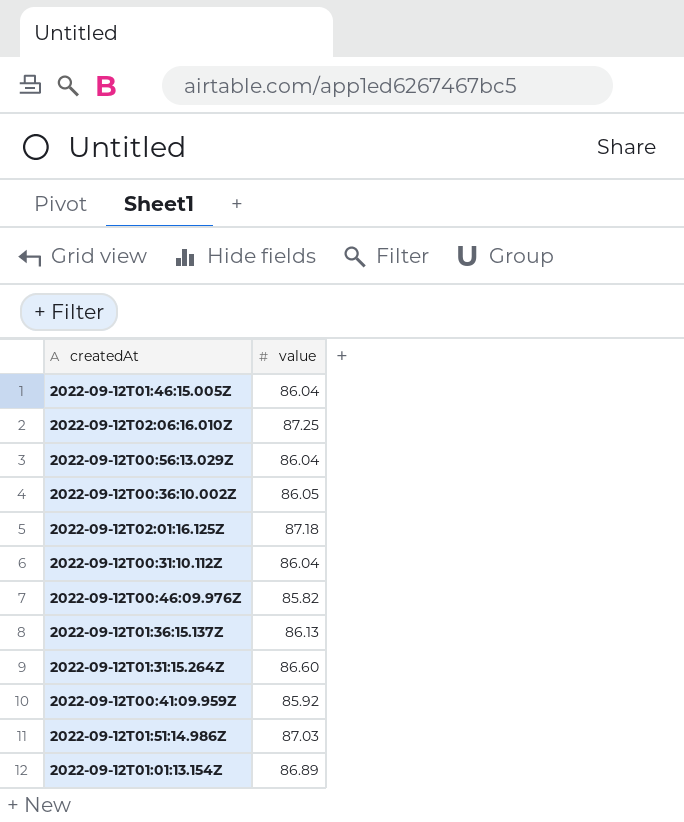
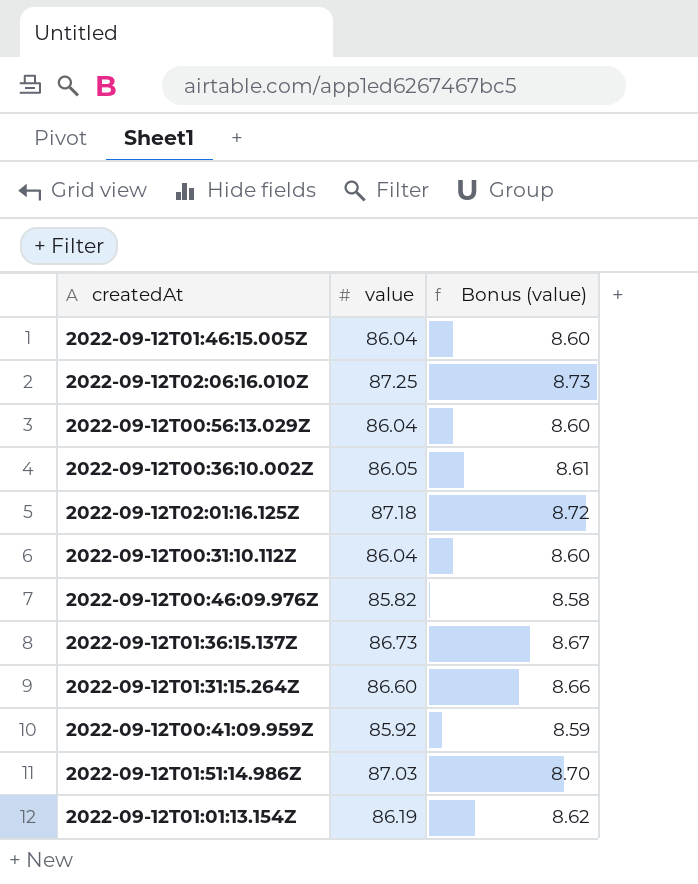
column Bonus (value) | formula: none -> [value] * 0.1
2022-09-12T01:36:15.137Z | value: 86.13 -> 86.73
2022-09-12T01:01:13.154Z | value: 86.89 -> 86.19

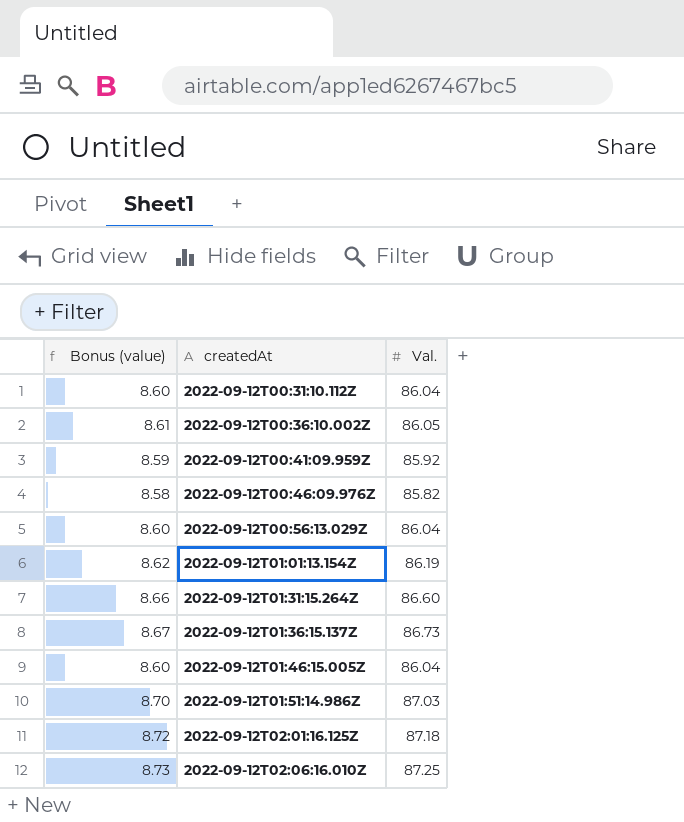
row order: none -> createdAt ascending
column Bonus (value) | position: 3 -> 1
column name: value -> Val.

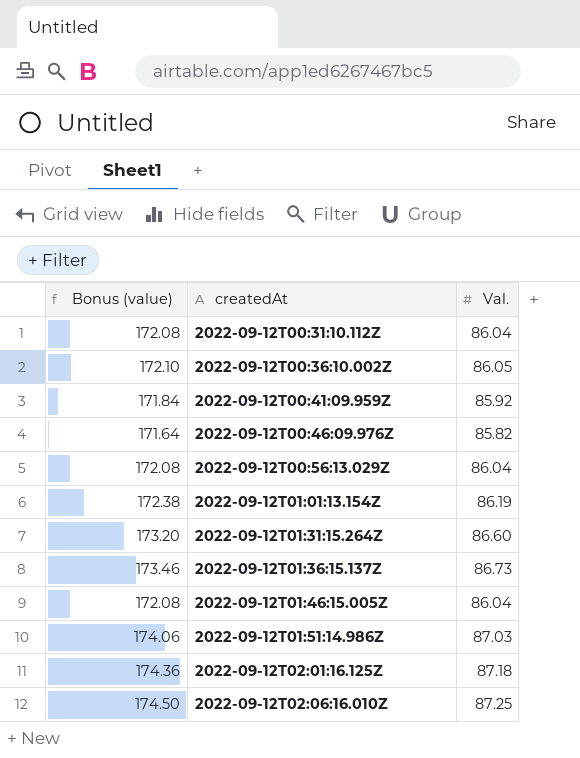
column Bonus (value) | formula: [Val.] * 0.1 -> [Val.] * 2

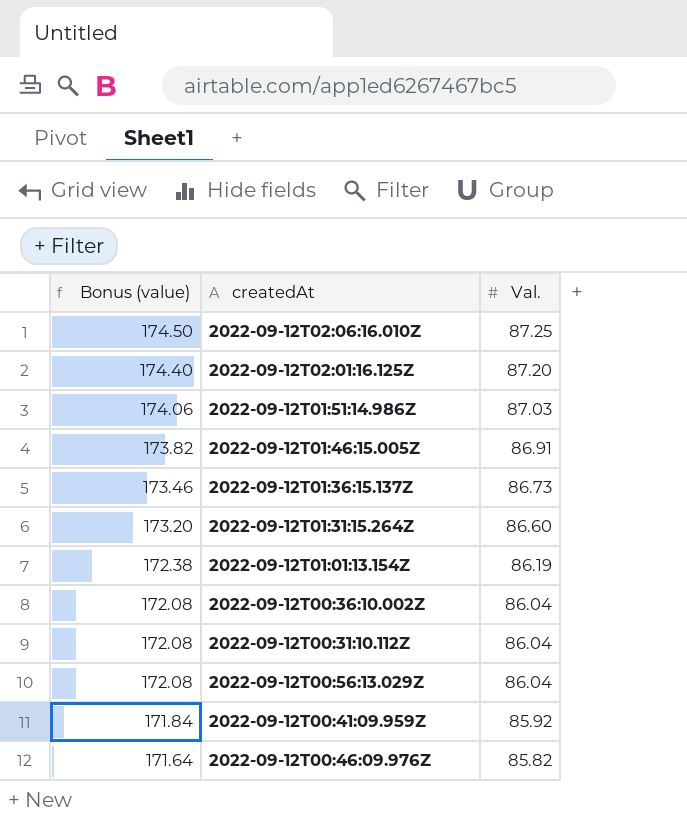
row order: createdAt ascending -> Bonus (value) descending
2022-09-12T02:01:16.125Z | Bonus (value): 174.36 -> 174.40
2022-09-12T02:01:16.125Z | Val.: 87.18 -> 87.20
2022-09-12T01:46:15.005Z | Bonus (value): 172.08 -> 173.82
2022-09-12T01:46:15.005Z | Val.: 86.04 -> 86.91
2022-09-12T00:36:10.002Z | Bonus (value): 172.10 -> 172.08
2022-09-12T00:36:10.002Z | Val.: 86.05 -> 86.04

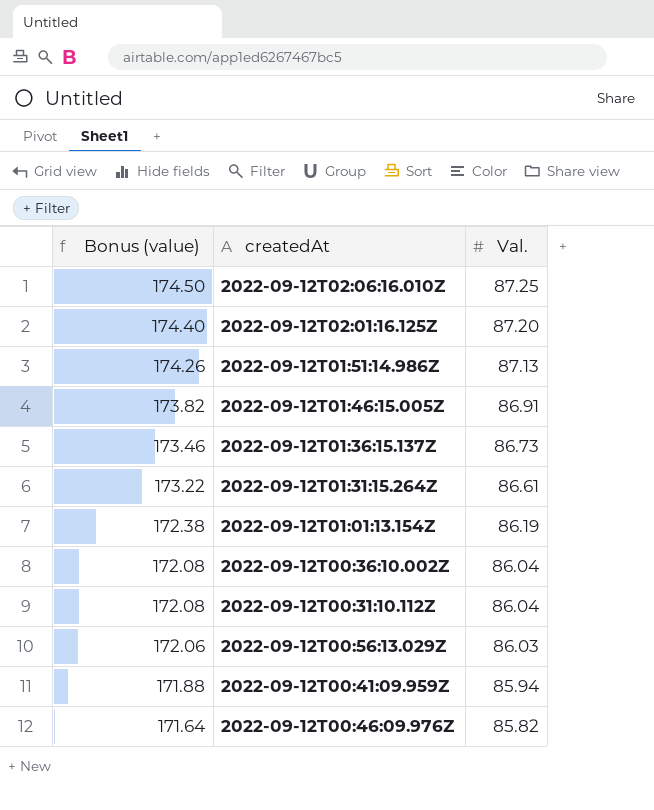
2022-09-12T01:51:14.986Z | Bonus (value): 174.06 -> 174.26
2022-09-12T01:51:14.986Z | Val.: 87.03 -> 87.13
2022-09-12T01:31:15.264Z | Bonus (value): 173.20 -> 173.22
2022-09-12T01:31:15.264Z | Val.: 86.60 -> 86.61
2022-09-12T00:56:13.029Z | Bonus (value): 172.08 -> 172.06
2022-09-12T00:56:13.029Z | Val.: 86.04 -> 86.03
2022-09-12T00:41:09.959Z | Bonus (value): 171.84 -> 171.88
2022-09-12T00:41:09.959Z | Val.: 85.92 -> 85.94

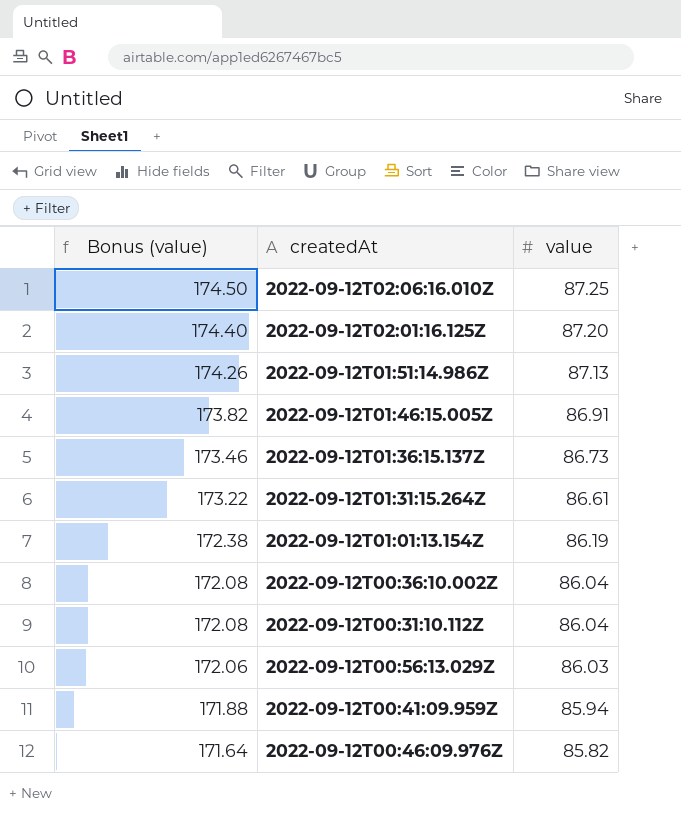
column name: Val. -> value

